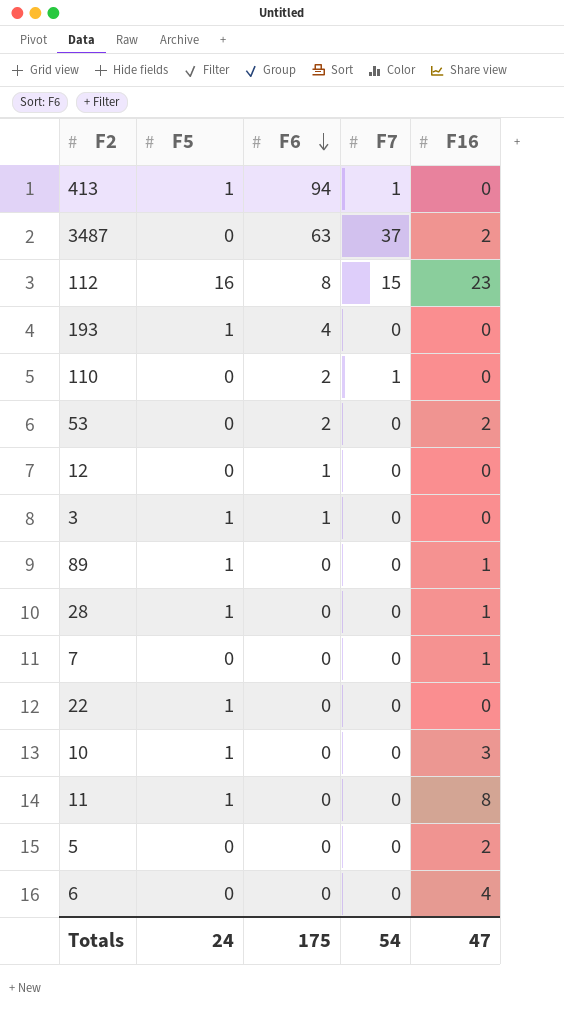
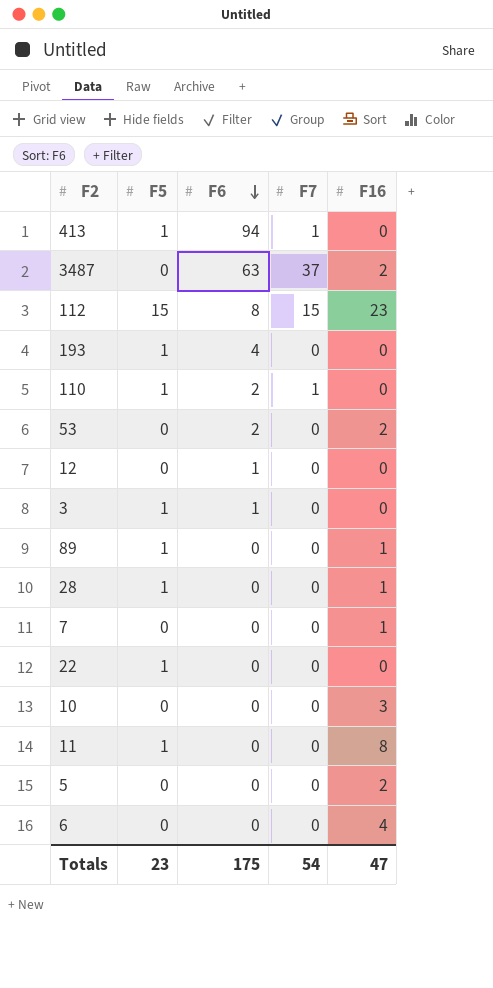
112 | F5: 16 -> 15
110 | F5: 0 -> 1
10 | F5: 1 -> 0
Totals | F5: 24 -> 23

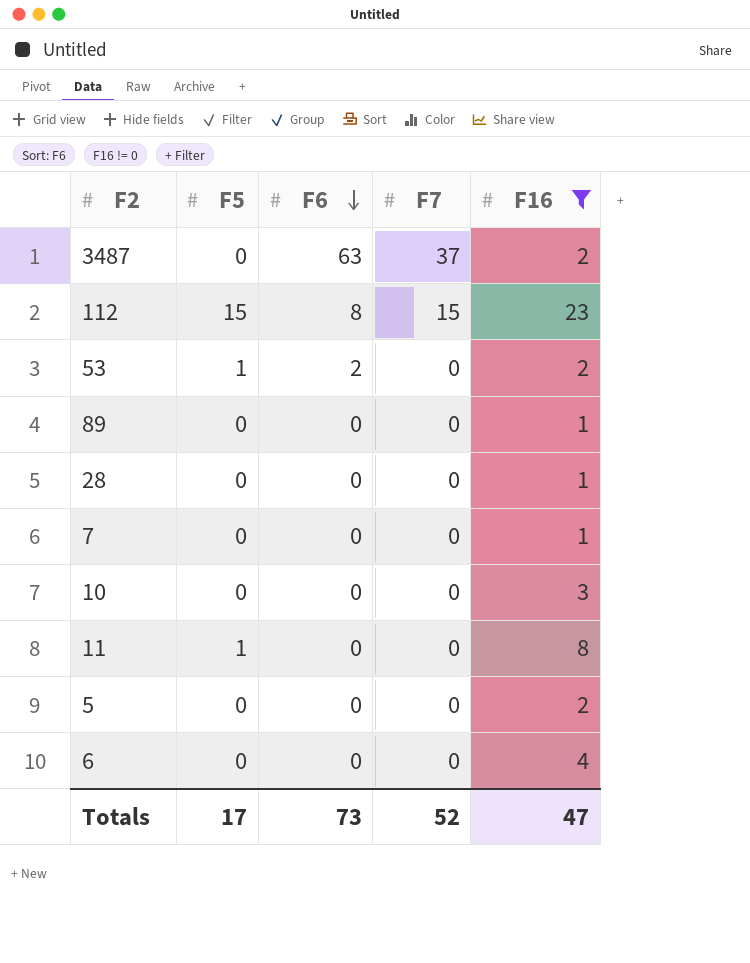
filter: none -> F16 != 0
53 | F5: 0 -> 1
89 | F5: 1 -> 0
28 | F5: 1 -> 0
Totals | F5: 23 -> 17
Totals | F6: 175 -> 73
Totals | F7: 54 -> 52

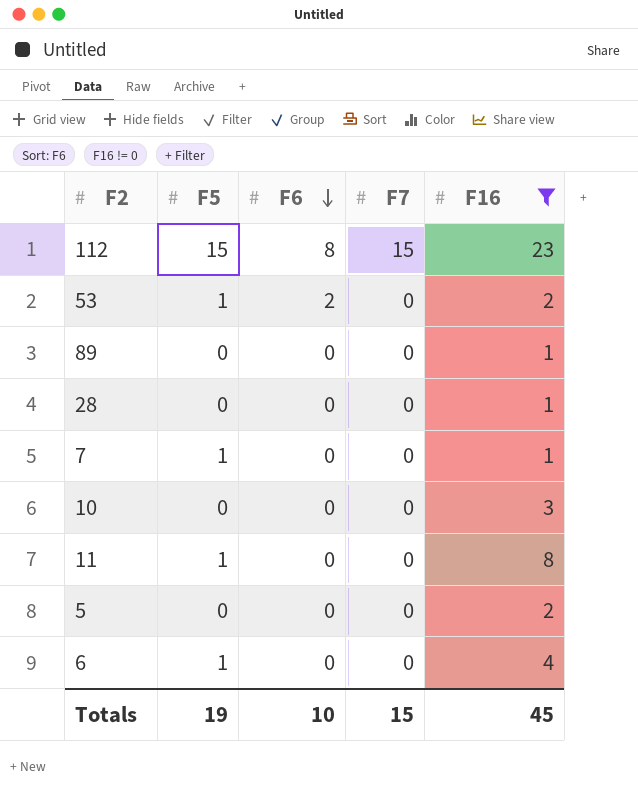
row 3487: 0 | 63 | 37 | 2 -> none
7 | F5: 0 -> 1
6 | F5: 0 -> 1
Totals | F5: 17 -> 19
Totals | F6: 73 -> 10
Totals | F7: 52 -> 15
Totals | F16: 47 -> 45

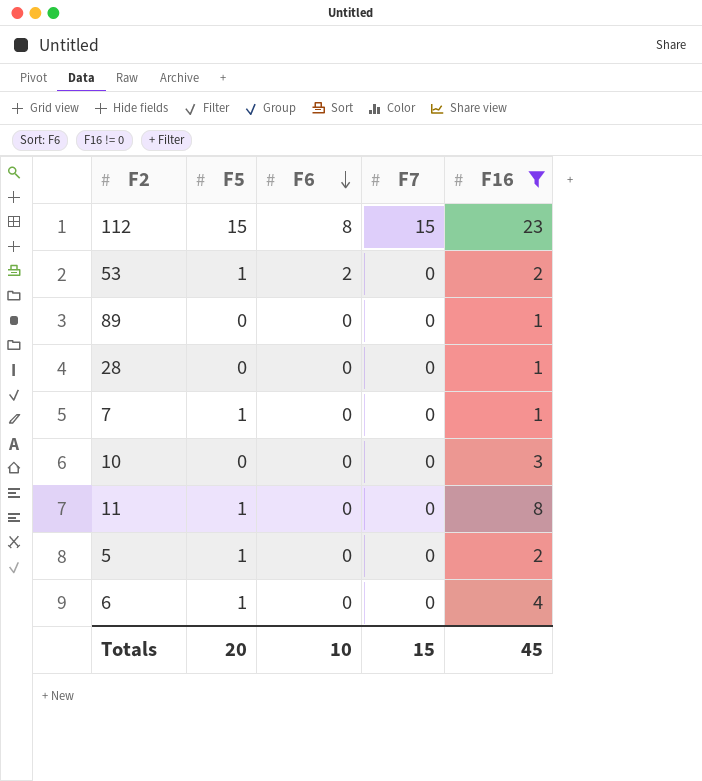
5 | F5: 0 -> 1
Totals | F5: 19 -> 20

